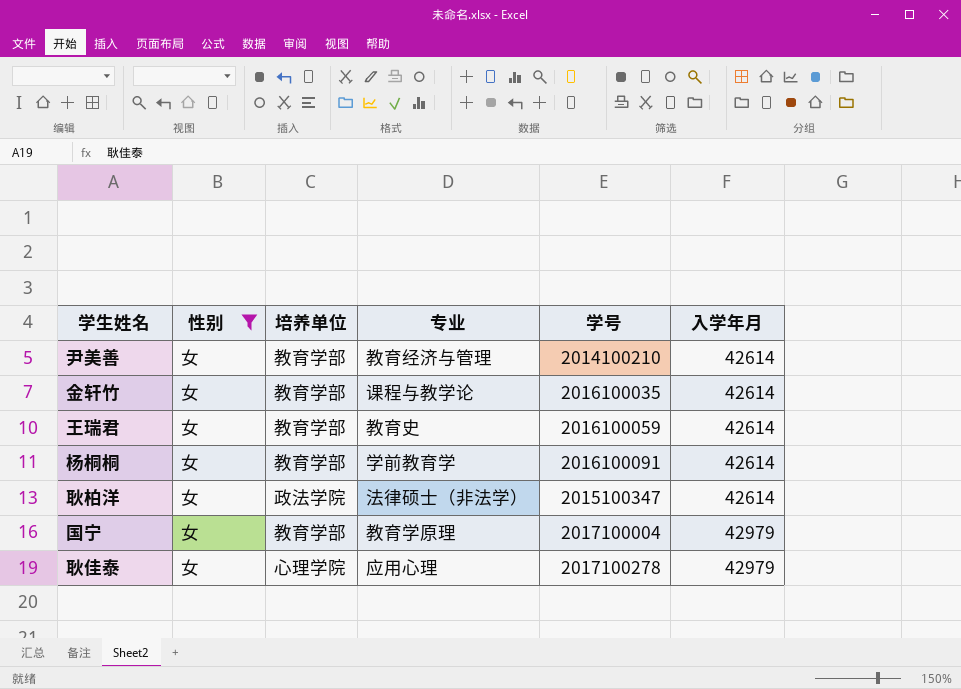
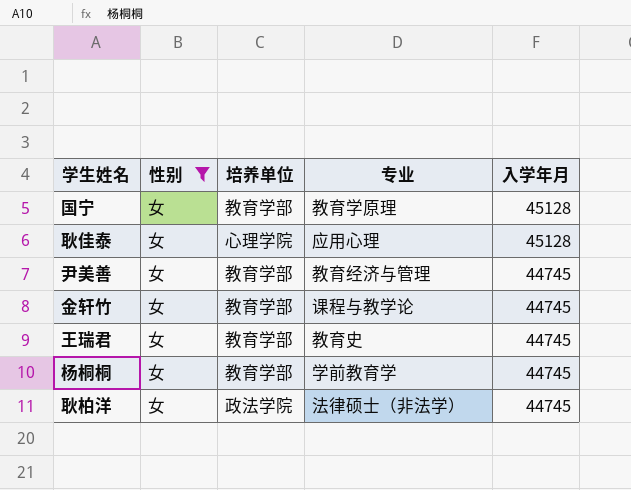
row order: 入学年月 ascending -> 入学年月 descending
column 学号 | position: 5 -> none
国宁 | 入学年月: 42979 -> 45128
耿佳泰 | 入学年月: 42979 -> 45128
尹美善 | 入学年月: 42614 -> 44745
金轩竹 | 入学年月: 42614 -> 44745
王瑞君 | 入学年月: 42614 -> 44745
杨桐桐 | 入学年月: 42614 -> 44745
耿柏洋 | 入学年月: 42614 -> 44745

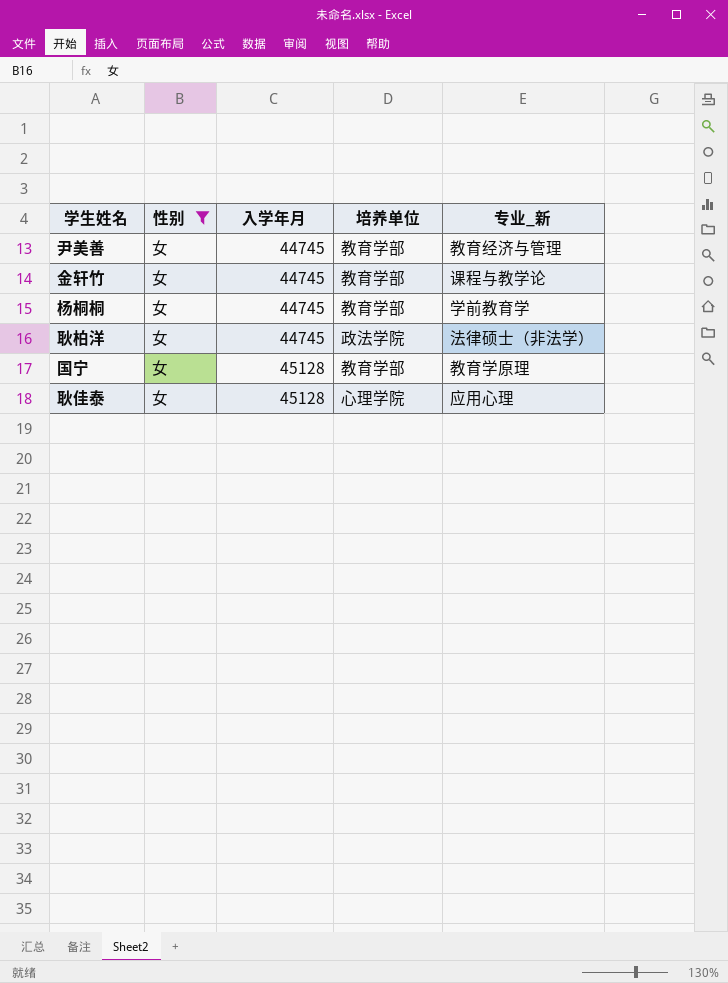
row order: 入学年月 descending -> 入学年月 ascending
column 入学年月 | position: 5 -> 3
column name: 专业 -> 专业_新
row 王瑞君: 女 | 教育学部 | 教育史 | 44745 -> none

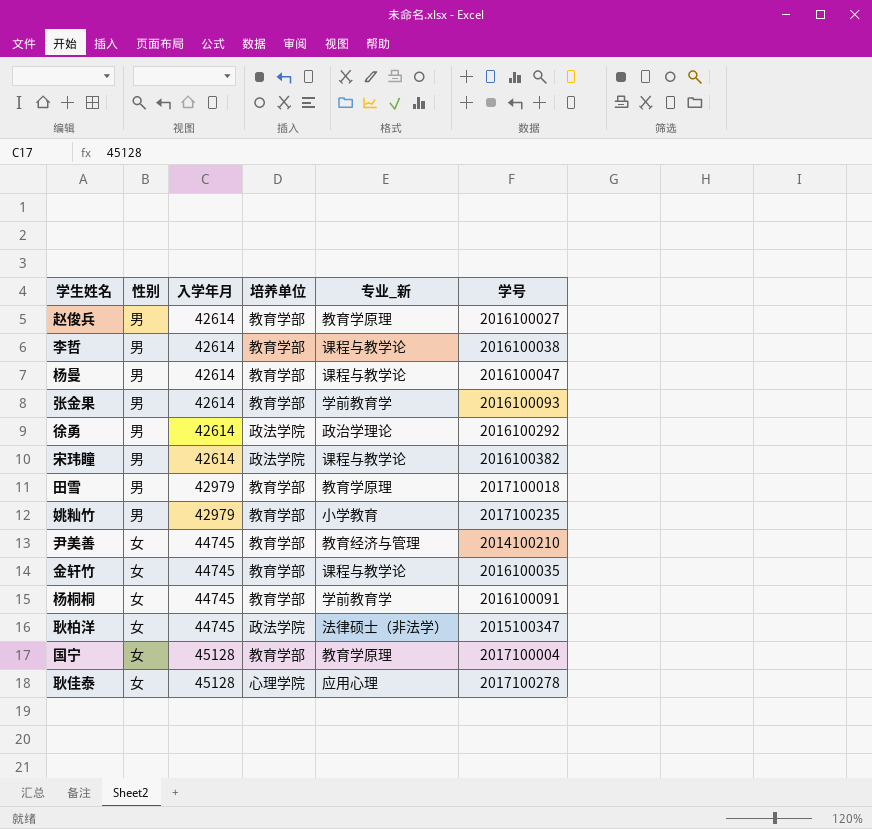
filter: 性别 = 女 -> none
column 学号 | position: none -> 6

